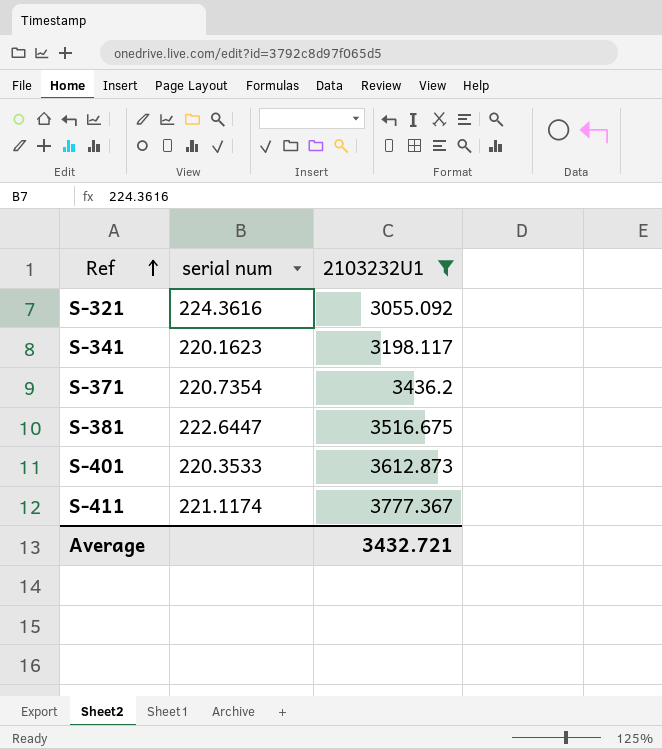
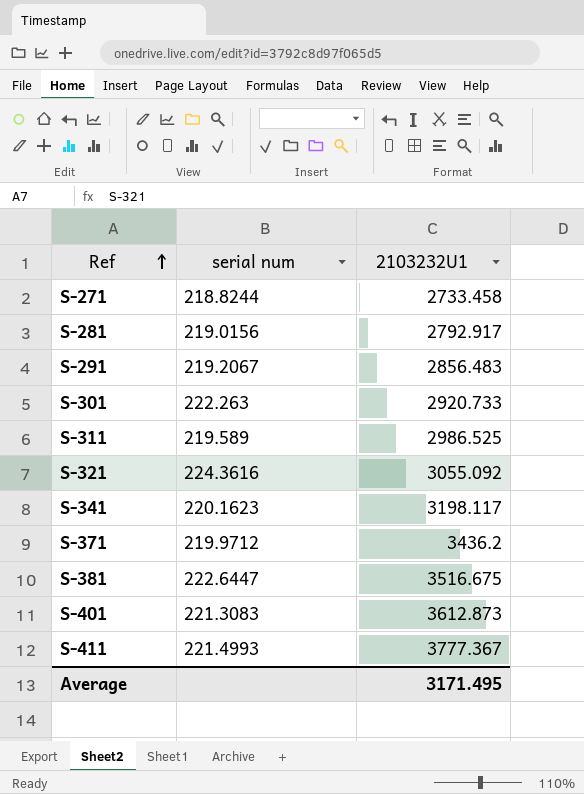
filter: 2103232U1 >= 3055.092 -> none
S-371 | serial num: 220.7354 -> 219.9712
S-401 | serial num: 220.3533 -> 221.3083
S-411 | serial num: 221.1174 -> 221.4993
Average | 2103232U1: 3432.721 -> 3171.495

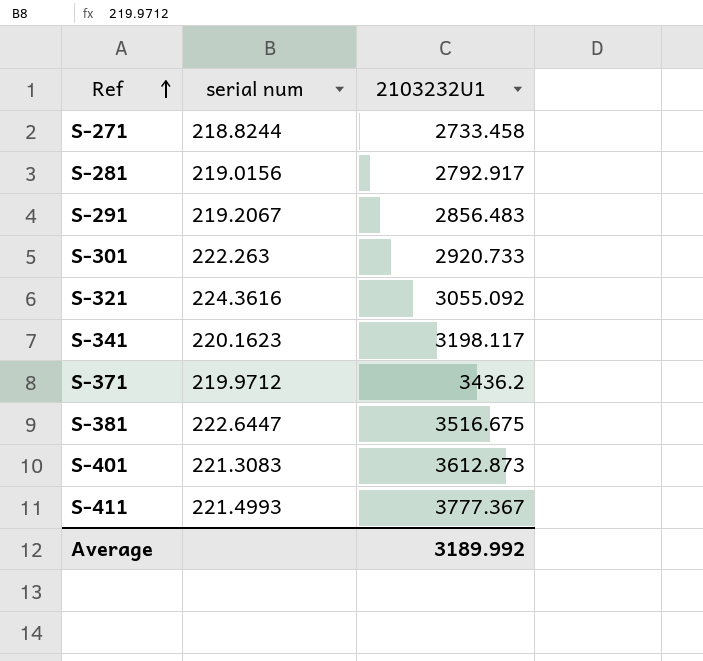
row S-311: 219.589 | 2986.525 -> none
Average | 2103232U1: 3171.495 -> 3189.992

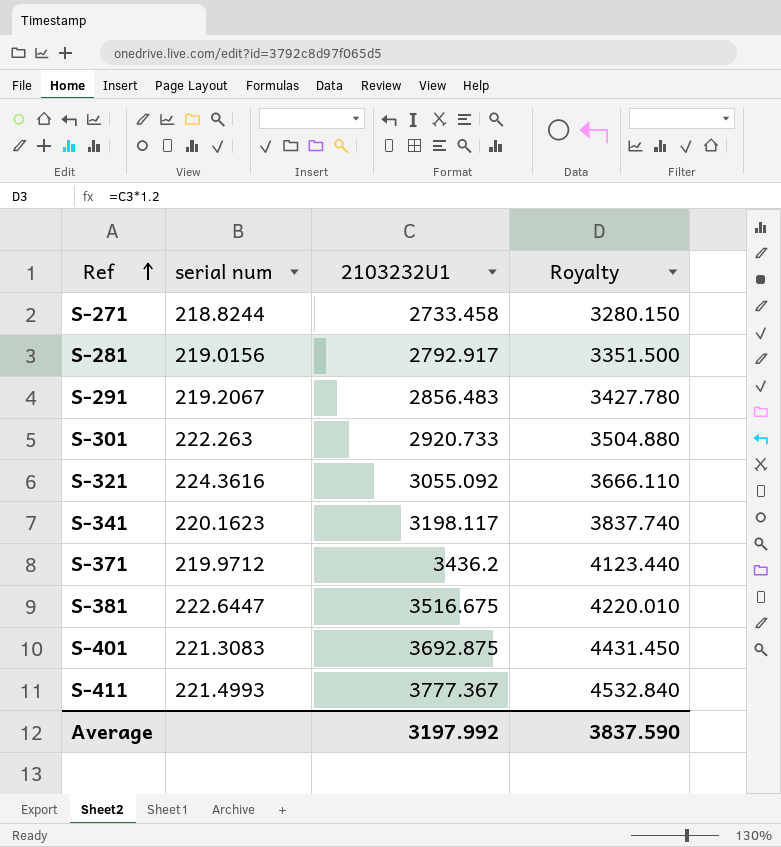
column Royalty | formula: none -> [2103232U1] * 1.2
S-401 | 2103232U1: 3612.873 -> 3692.875
Average | 2103232U1: 3189.992 -> 3197.992

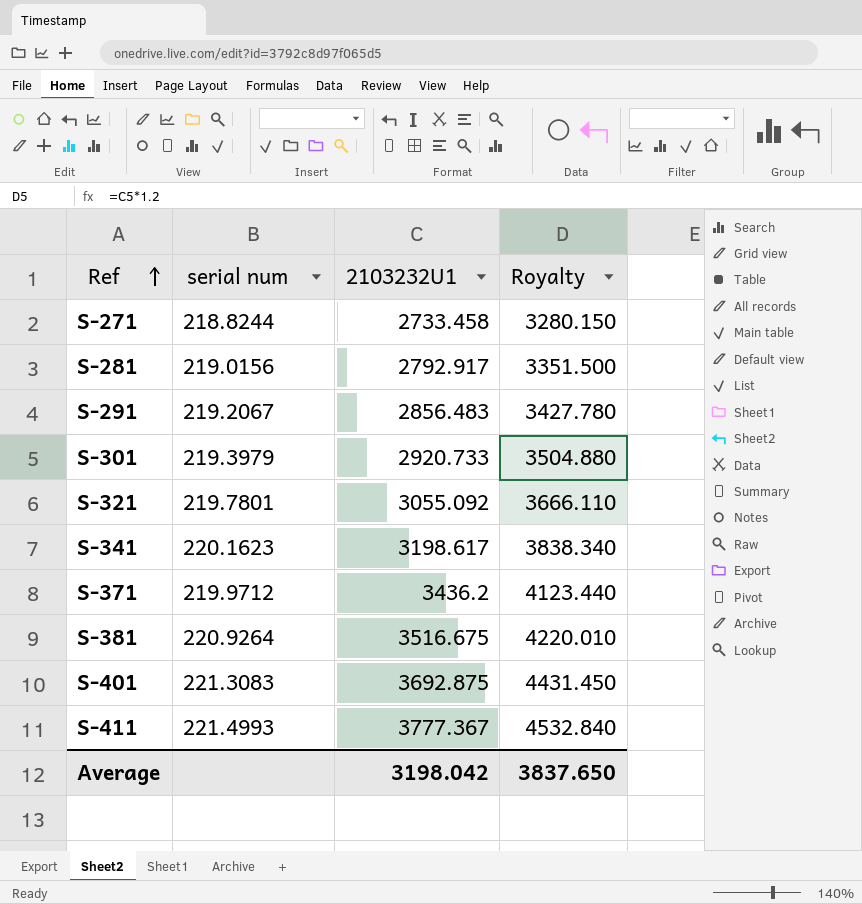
S-301 | serial num: 222.263 -> 219.3979
S-321 | serial num: 224.3616 -> 219.7801
S-341 | 2103232U1: 3198.117 -> 3198.617
S-341 | Royalty: 3837.740 -> 3838.340
S-381 | serial num: 222.6447 -> 220.9264
Average | 2103232U1: 3197.992 -> 3198.042
Average | Royalty: 3837.590 -> 3837.650

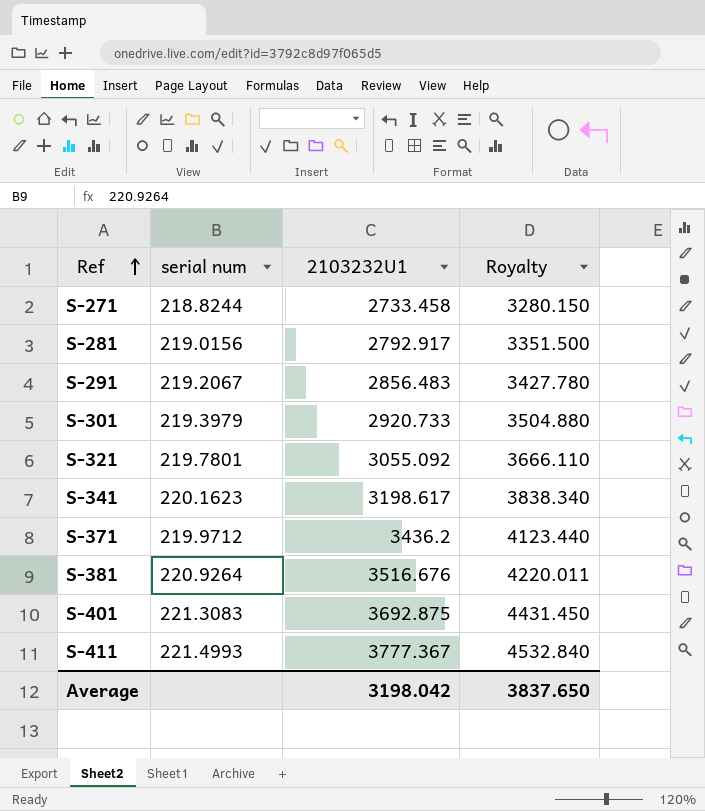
S-381 | 2103232U1: 3516.675 -> 3516.676
S-381 | Royalty: 4220.010 -> 4220.011

